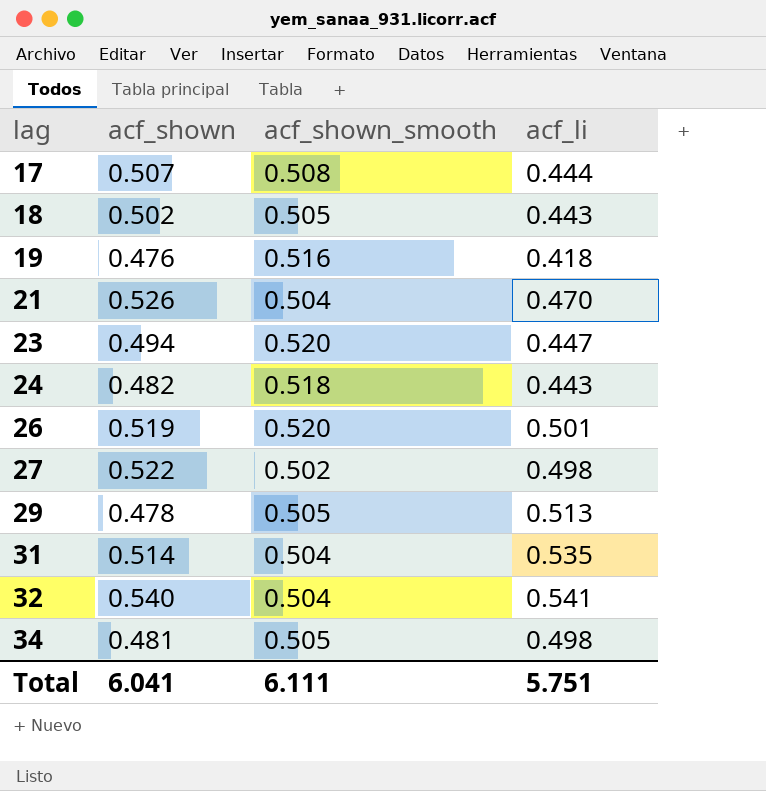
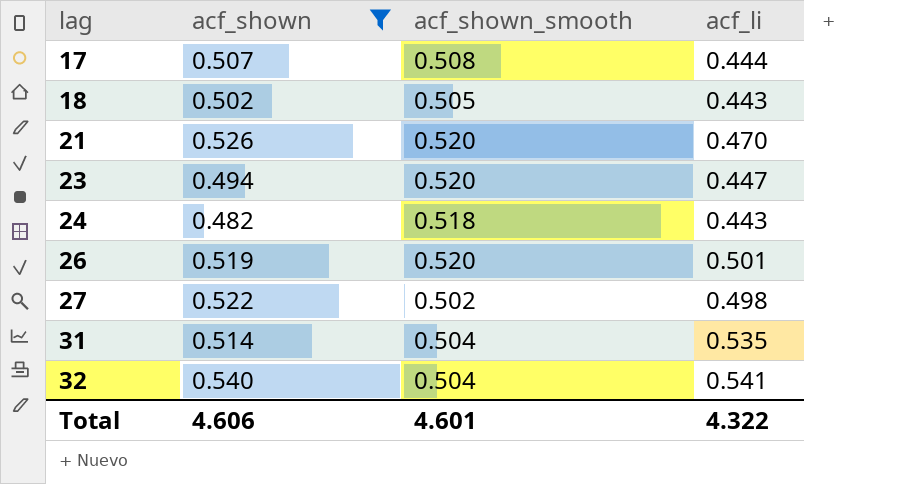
filter: none -> acf_shown >= 0.482
21 | acf_shown_smooth: 0.504 -> 0.520
Total | acf_shown: 6.041 -> 4.606
Total | acf_shown_smooth: 6.111 -> 4.601
Total | acf_li: 5.751 -> 4.322

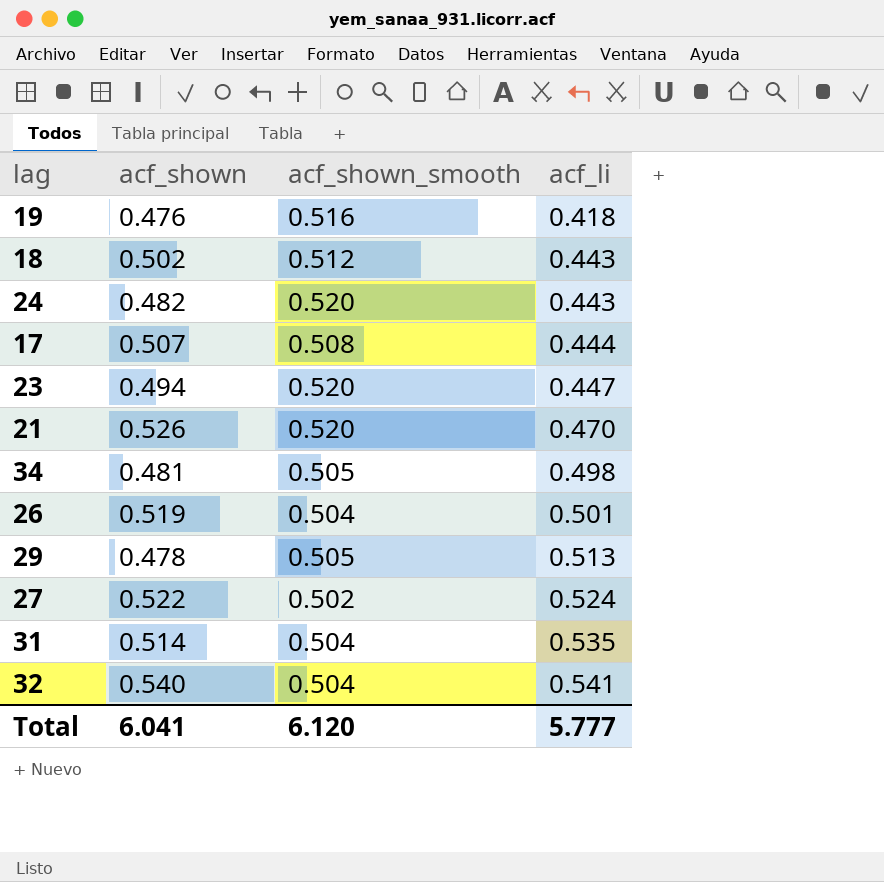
filter: acf_shown >= 0.482 -> none
row order: lag ascending -> acf_li ascending
18 | acf_shown_smooth: 0.505 -> 0.512
24 | acf_shown_smooth: 0.518 -> 0.520
26 | acf_shown_smooth: 0.520 -> 0.504
27 | acf_li: 0.498 -> 0.524
Total | acf_shown: 4.606 -> 6.041
Total | acf_shown_smooth: 4.601 -> 6.120
Total | acf_li: 4.322 -> 5.777

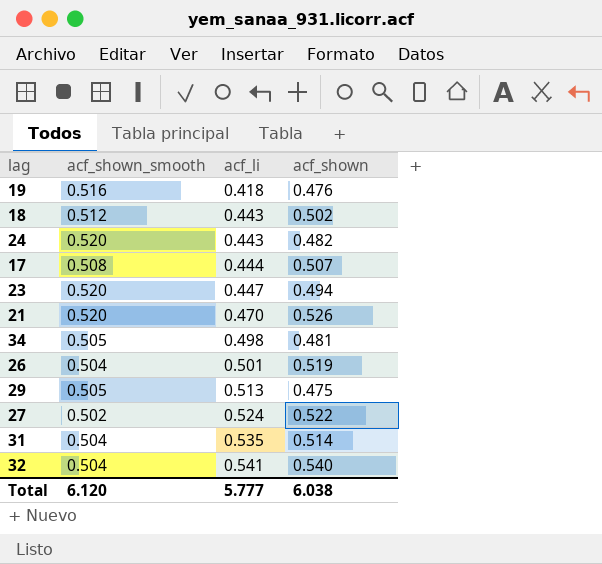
column acf_shown | position: 2 -> 4
29 | acf_shown: 0.478 -> 0.475
Total | acf_shown: 6.041 -> 6.038

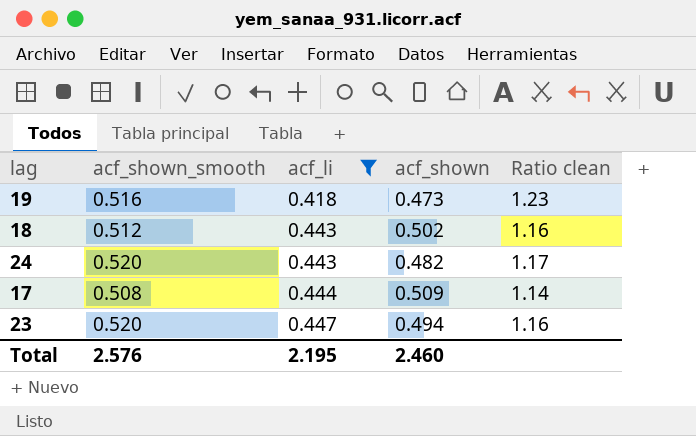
filter: none -> acf_li <= 0.447
column Ratio clean | formula: none -> [acf_shown_smooth] / [acf_li]
19 | acf_shown: 0.476 -> 0.473
17 | acf_shown: 0.507 -> 0.509
Total | acf_shown_smooth: 6.120 -> 2.576
Total | acf_li: 5.777 -> 2.195
Total | acf_shown: 6.038 -> 2.460

